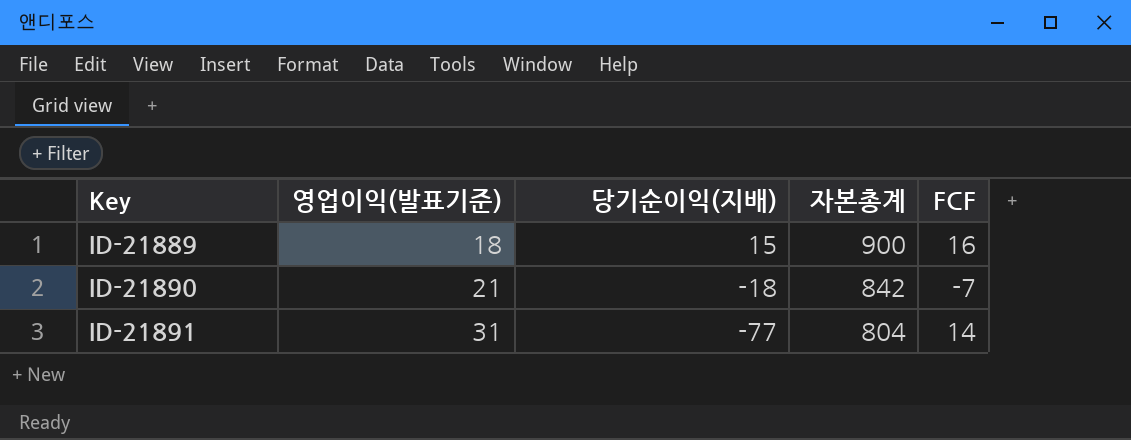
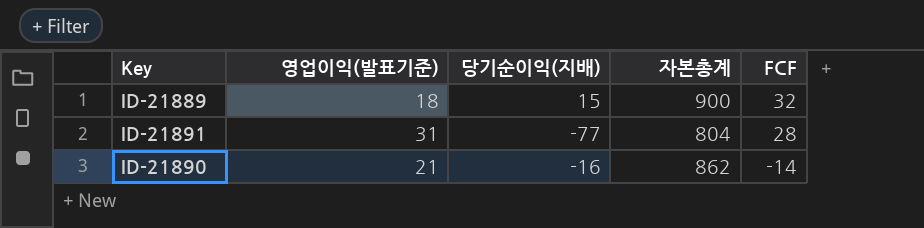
row order: Key ascending -> FCF descending
ID-21889 | FCF: 16 -> 32
ID-21891 | FCF: 14 -> 28
ID-21890 | 당기순이익(지배): -18 -> -16
ID-21890 | 자본총계: 842 -> 862
ID-21890 | FCF: -7 -> -14

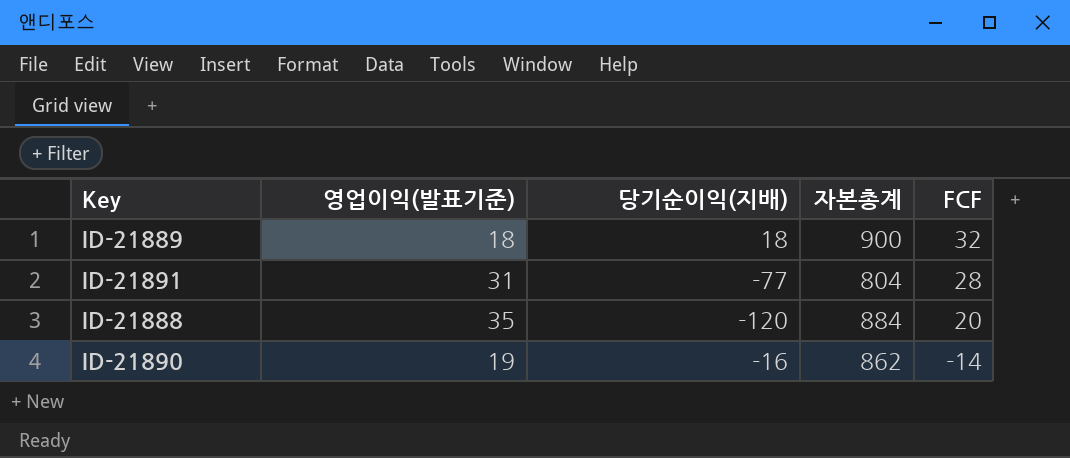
ID-21889 | 당기순이익(지배): 15 -> 18
row ID-21888: none -> 35 | -120 | 884 | 20
ID-21890 | 영업이익(발표기준): 21 -> 19

